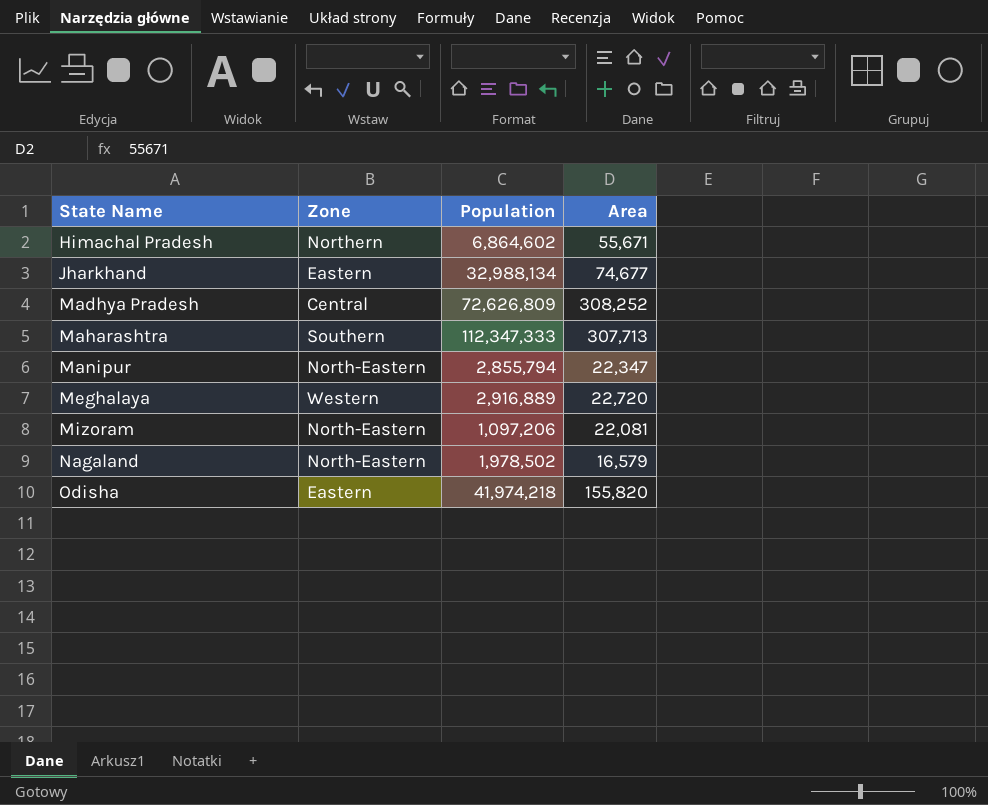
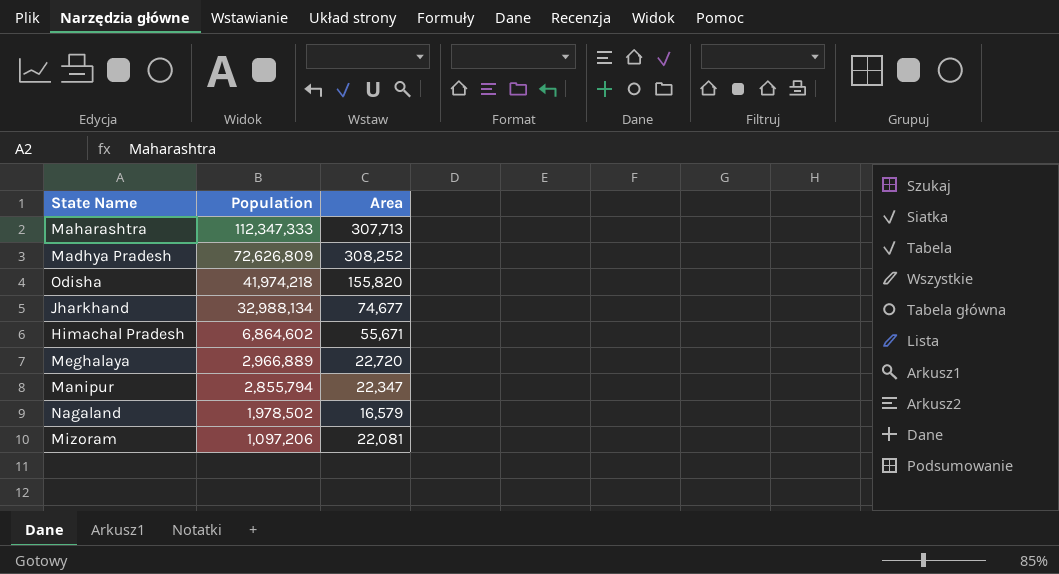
row order: State Name ascending -> Population descending
column Zone | position: 2 -> none
Meghalaya | Population: 2,916,889 -> 2,966,889

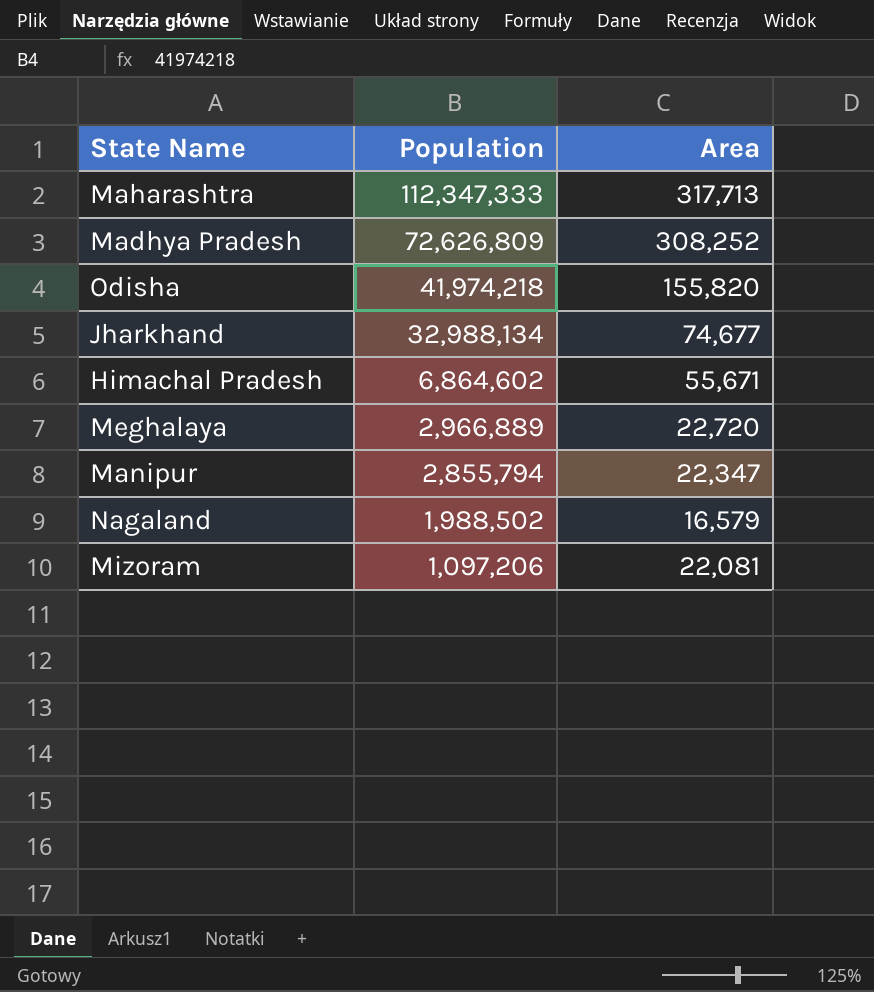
Maharashtra | Area: 307,713 -> 317,713
Nagaland | Population: 1,978,502 -> 1,988,502

